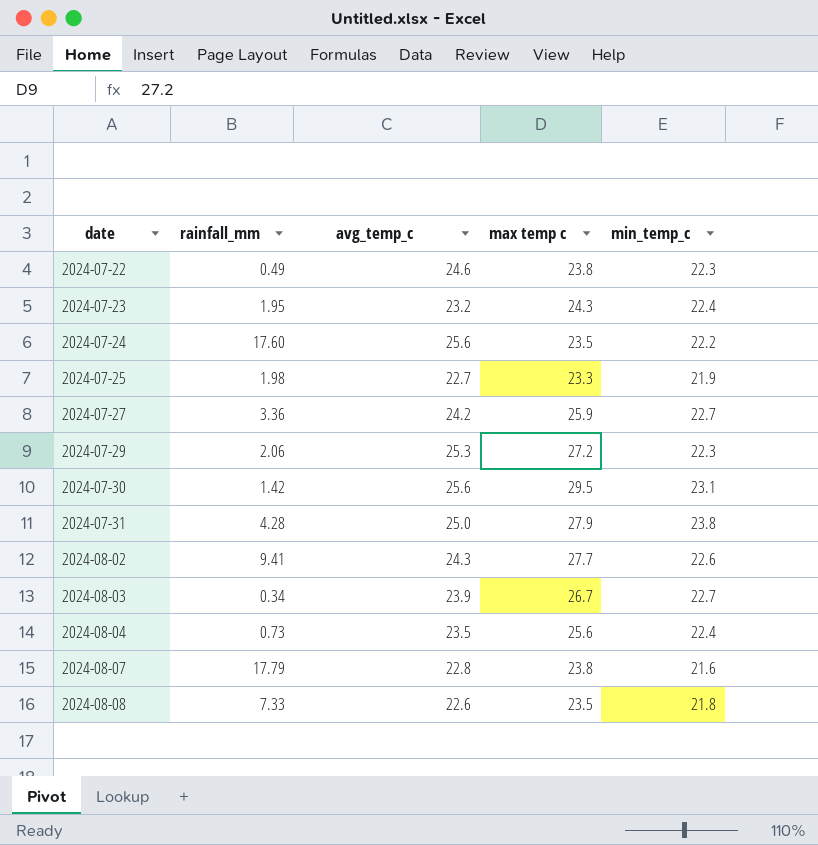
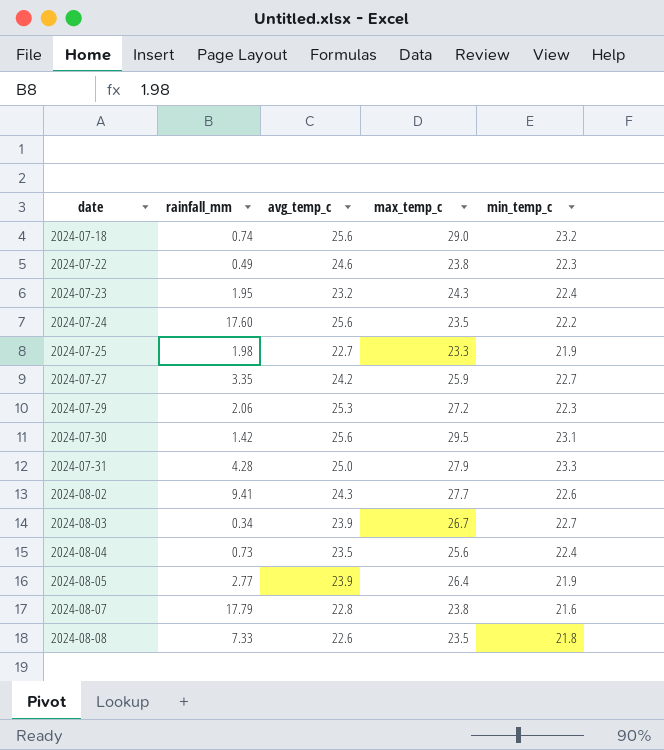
column name: max temp c -> max_temp_c
row 2024-07-18: none -> 0.74 | 25.6 | 29.0 | 23.2
2024-07-27 | rainfall_mm: 3.36 -> 3.35
2024-07-31 | min_temp_c: 23.8 -> 23.3
row 2024-08-05: none -> 2.77 | 23.9 | 26.4 | 21.9

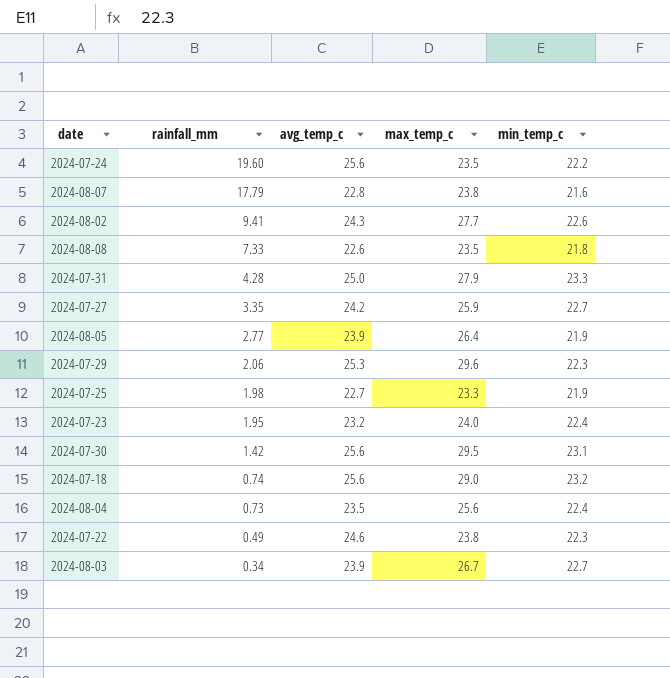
row order: date ascending -> rainfall_mm descending
2024-07-24 | rainfall_mm: 17.60 -> 19.60
2024-07-29 | max_temp_c: 27.2 -> 29.6
2024-07-23 | max_temp_c: 24.3 -> 24.0

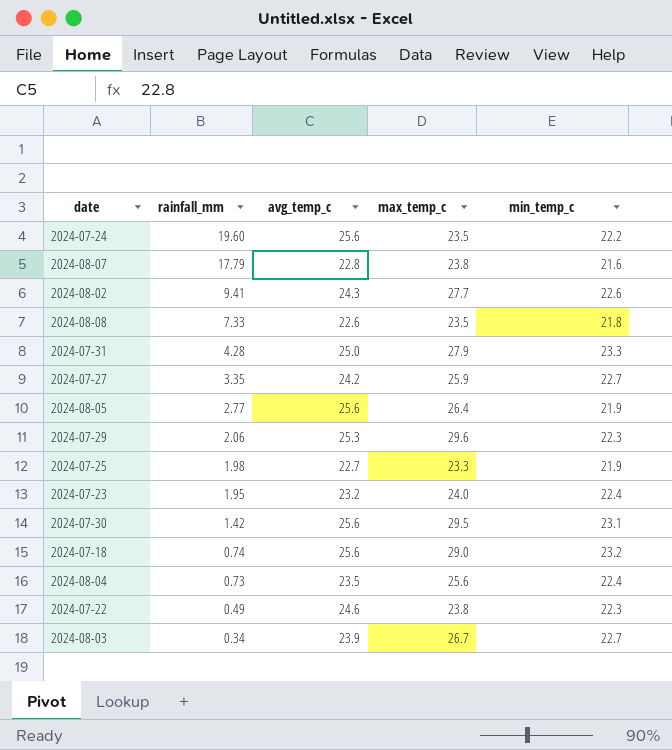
2024-08-05 | avg_temp_c: 23.9 -> 25.6

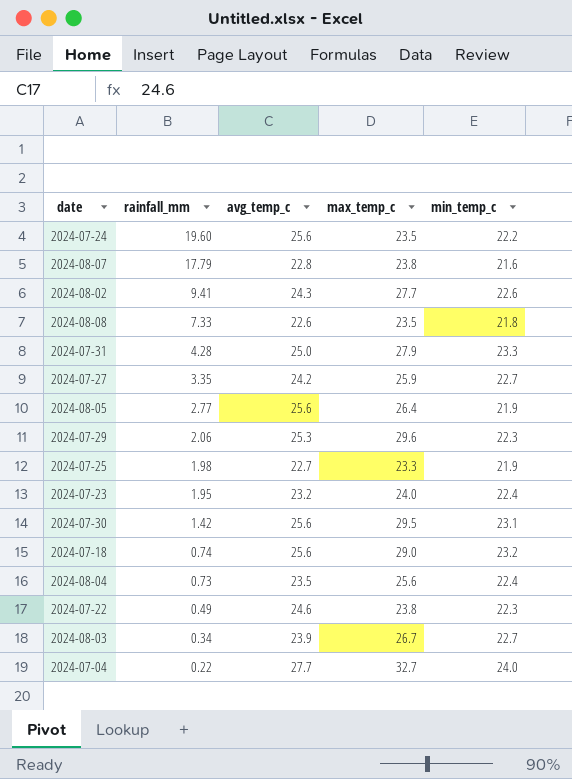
row 2024-07-04: none -> 0.22 | 27.7 | 32.7 | 24.0

